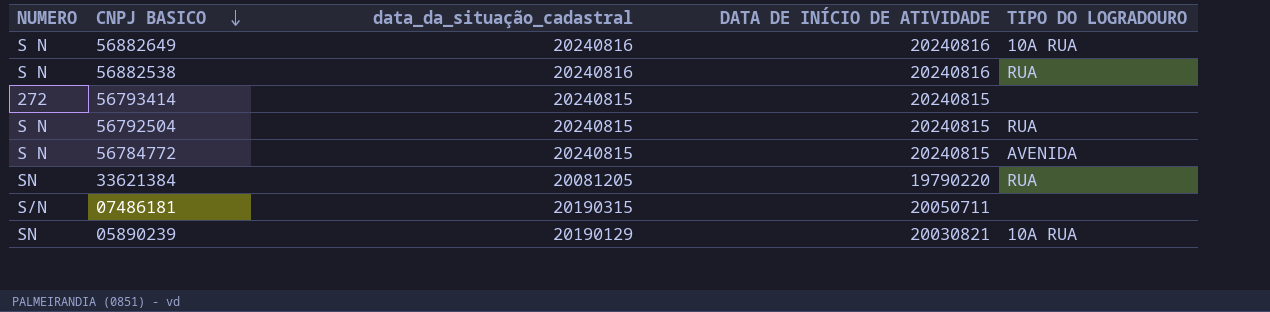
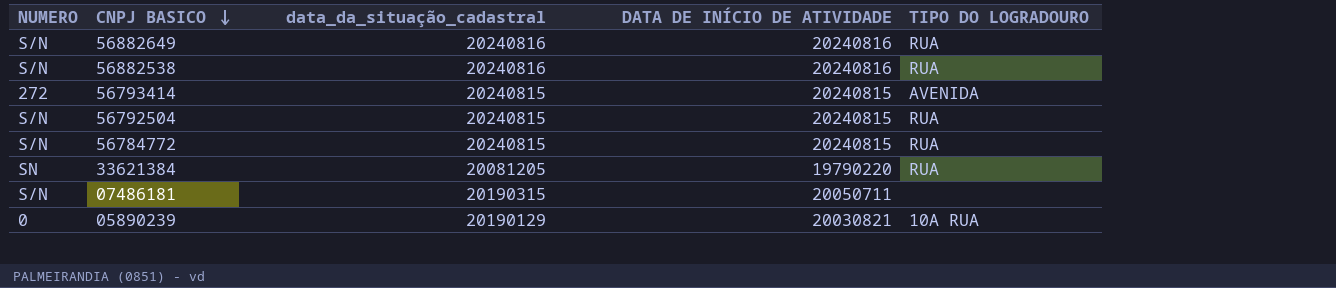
56882649 | NUMERO: S N -> S/N
56882649 | TIPO DO LOGRADOURO: 10A RUA -> RUA
56882538 | NUMERO: S N -> S/N
56793414 | TIPO DO LOGRADOURO: none -> AVENIDA
56792504 | NUMERO: S N -> S/N
56784772 | NUMERO: S N -> S/N
56784772 | TIPO DO LOGRADOURO: AVENIDA -> RUA
05890239 | NUMERO: SN -> 0

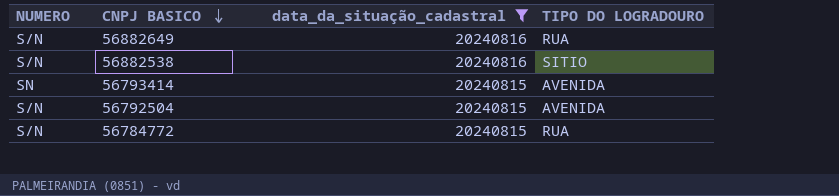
filter: none -> data_da_situação_cadastral >= 20240815
column DATA DE INÍCIO DE ATIVIDADE | position: 4 -> none
56882538 | TIPO DO LOGRADOURO: RUA -> SITIO
56793414 | NUMERO: 272 -> SN
56792504 | TIPO DO LOGRADOURO: RUA -> AVENIDA

